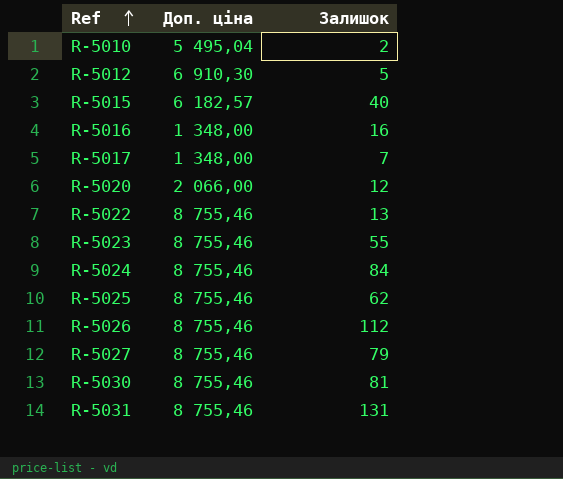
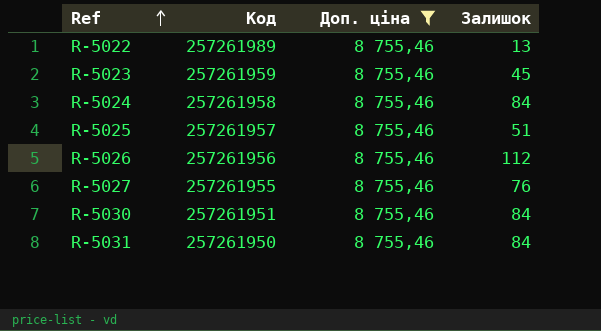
filter: none -> Доп. ціна = 8 755,46
column Код | position: none -> 2
R-5023 | Залишок: 55 -> 45
R-5025 | Залишок: 62 -> 51
R-5027 | Залишок: 79 -> 76
R-5030 | Залишок: 81 -> 84
R-5031 | Залишок: 131 -> 84

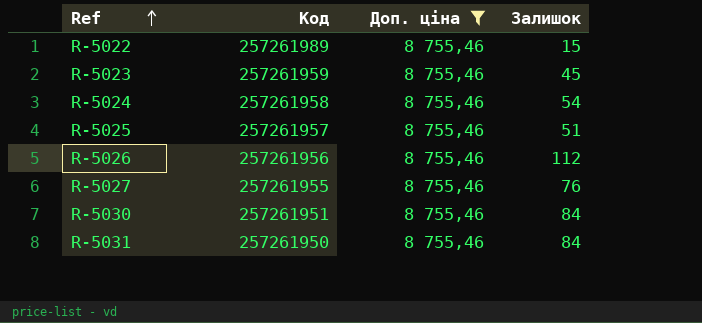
R-5022 | Залишок: 13 -> 15
R-5024 | Залишок: 84 -> 54

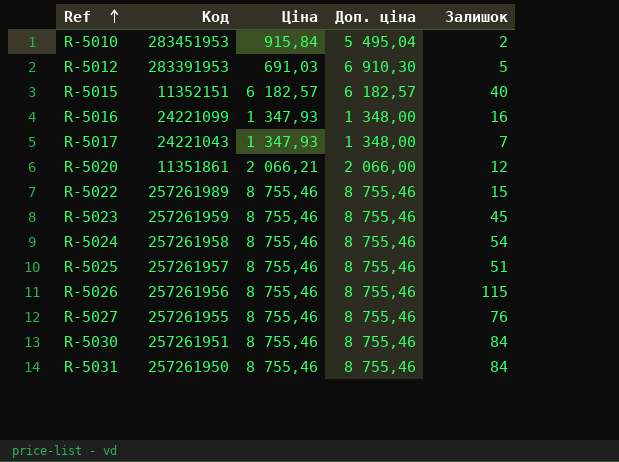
filter: Доп. ціна = 8 755,46 -> none
column Ціна | position: none -> 3
R-5026 | Залишок: 112 -> 115

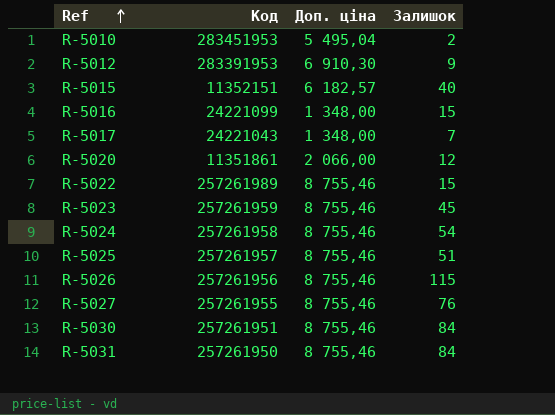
column Ціна | position: 3 -> none
R-5012 | Залишок: 5 -> 9
R-5016 | Залишок: 16 -> 15

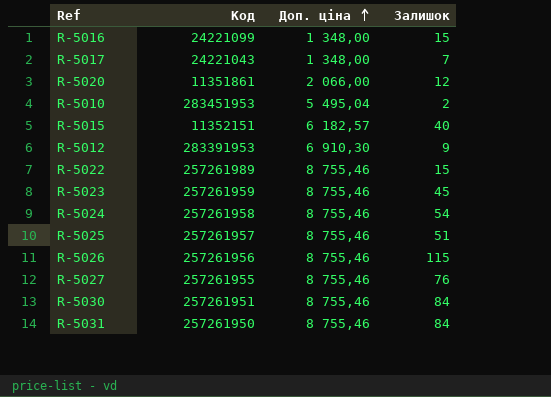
row order: Ref ascending -> Доп. ціна ascending

